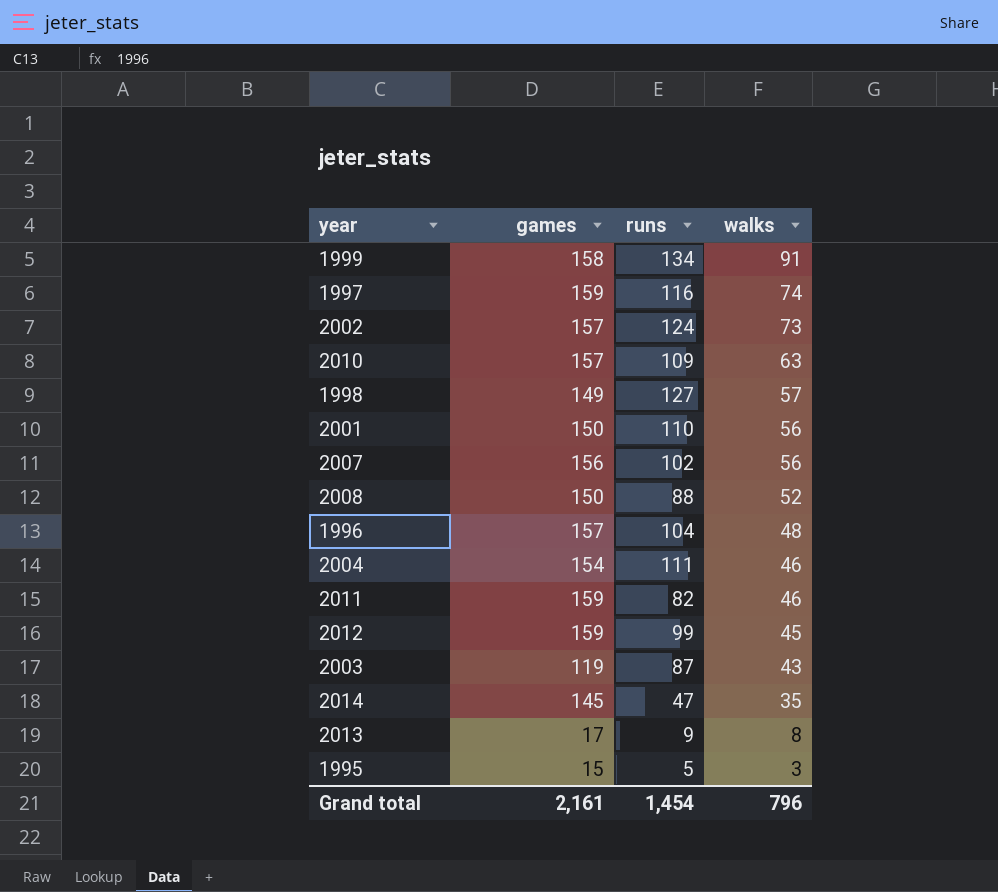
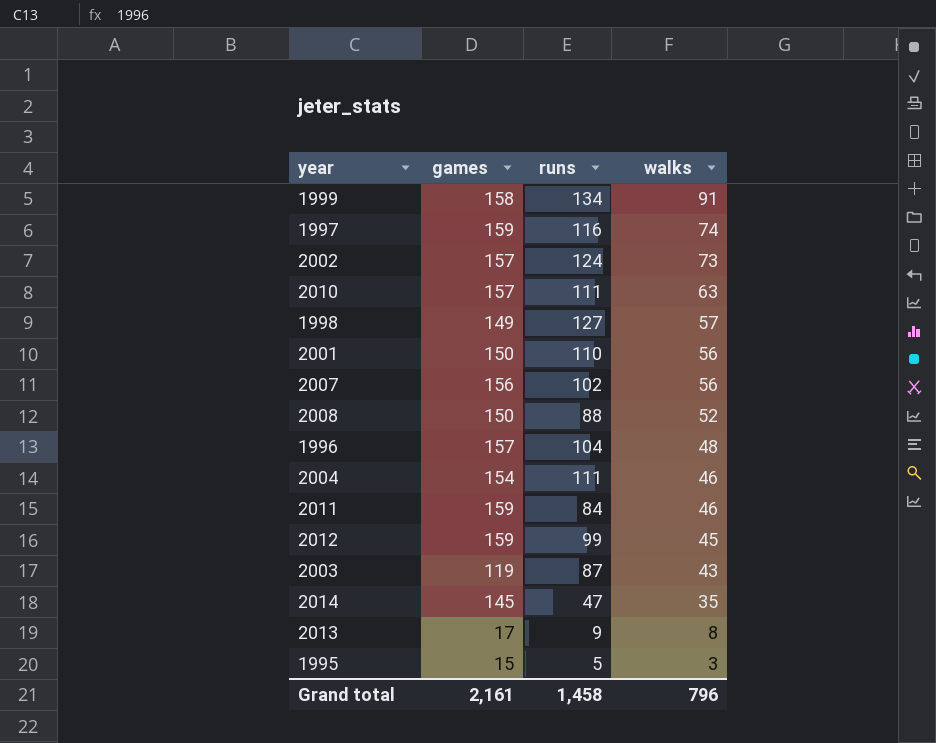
2010 | runs: 109 -> 111
2011 | runs: 82 -> 84
Grand total | runs: 1,454 -> 1,458

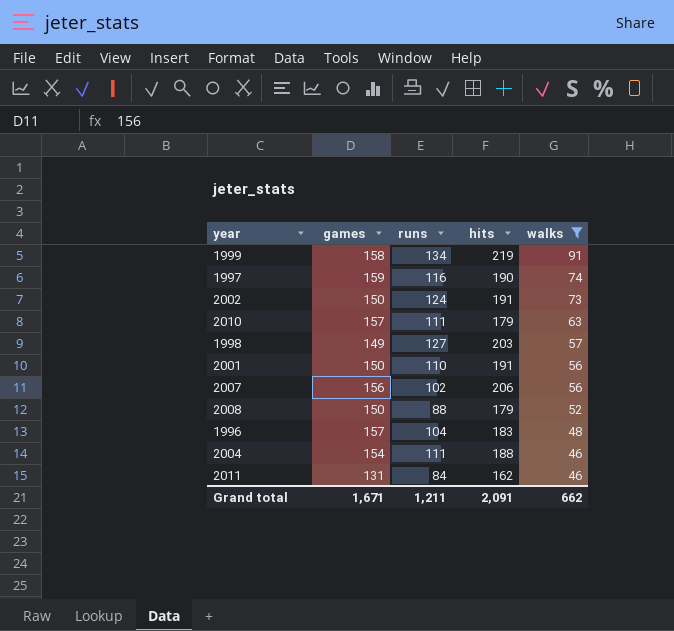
filter: none -> walks >= 46
column hits | position: none -> 4
2002 | games: 157 -> 150
2011 | games: 159 -> 131
Grand total | games: 2,161 -> 1,671
Grand total | runs: 1,458 -> 1,211
Grand total | walks: 796 -> 662

